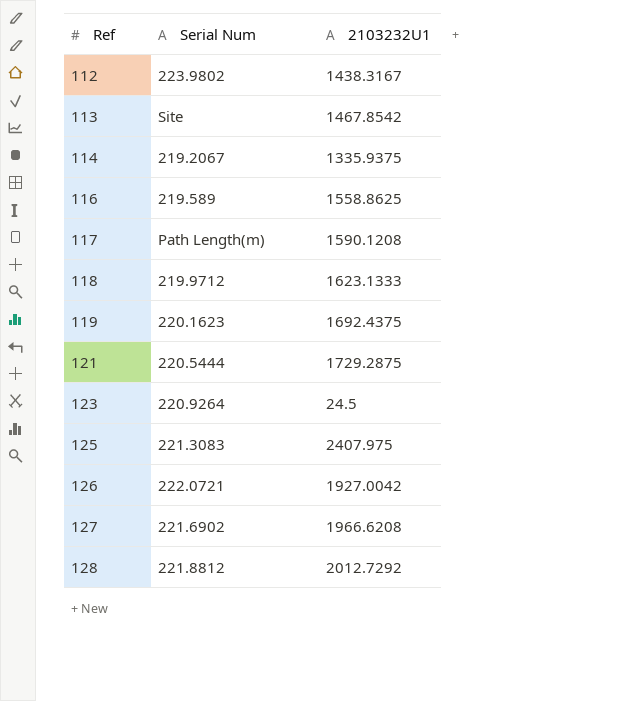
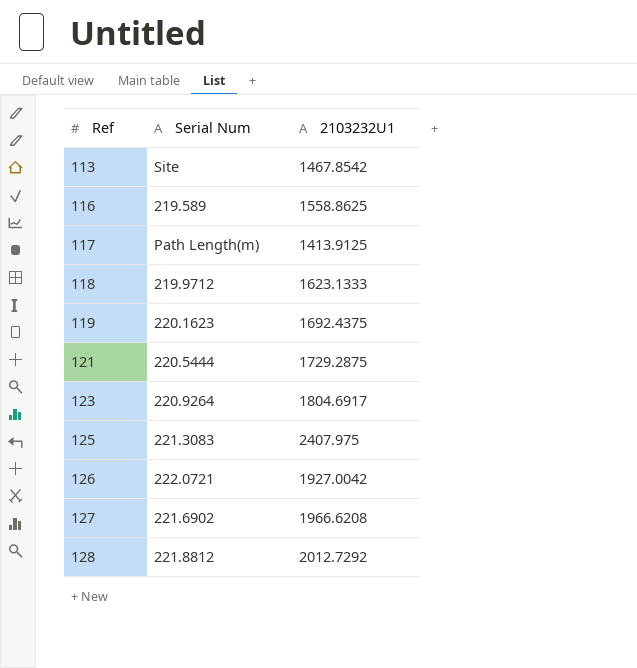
row 112: 223.9802 | 1438.3167 -> none
row 114: 219.2067 | 1335.9375 -> none
117 | 2103232U1: 1590.1208 -> 1413.9125
123 | 2103232U1: 24.5 -> 1804.6917

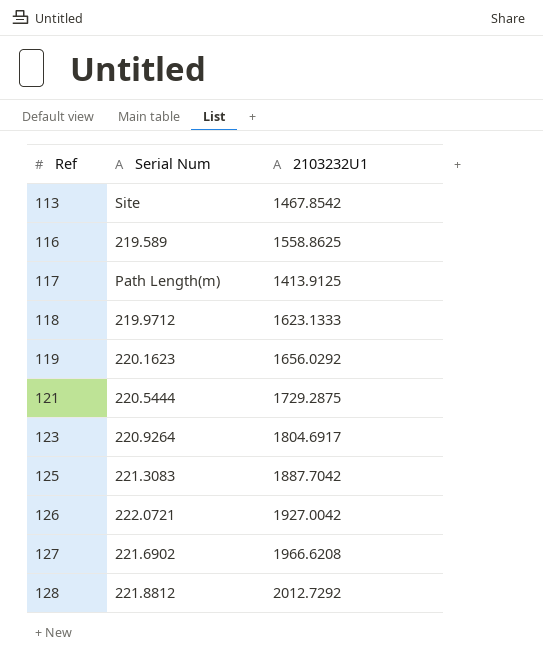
119 | 2103232U1: 1692.4375 -> 1656.0292
125 | 2103232U1: 2407.975 -> 1887.7042

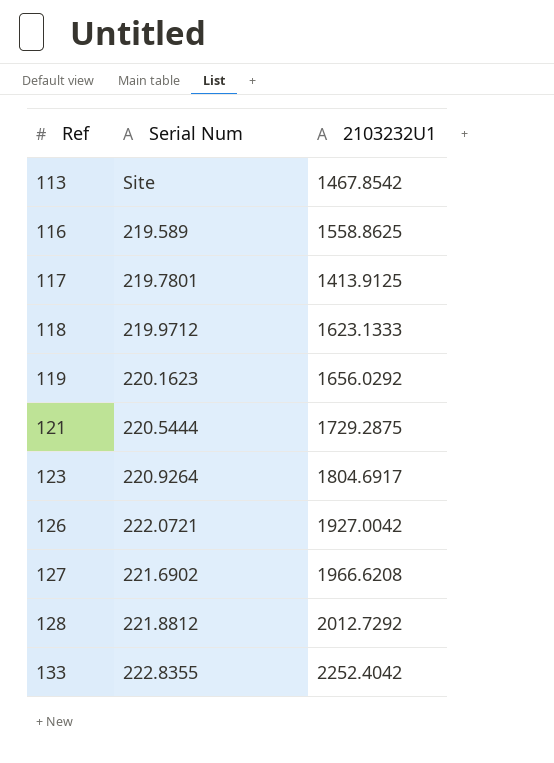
row 125: 221.3083 | 1887.7042 -> none
117 | Serial Num: Path Length(m) -> 219.7801
row 133: none -> 222.8355 | 2252.4042

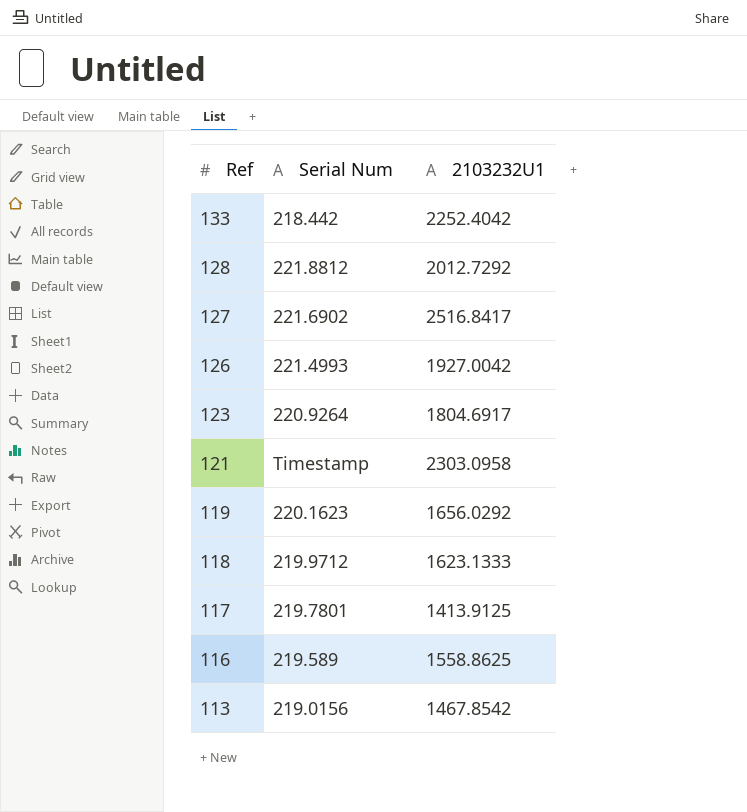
row order: Ref ascending -> Ref descending
133 | Serial Num: 222.8355 -> 218.442
127 | 2103232U1: 1966.6208 -> 2516.8417
126 | Serial Num: 222.0721 -> 221.4993
121 | Serial Num: 220.5444 -> Timestamp
121 | 2103232U1: 1729.2875 -> 2303.0958
113 | Serial Num: Site -> 219.0156

